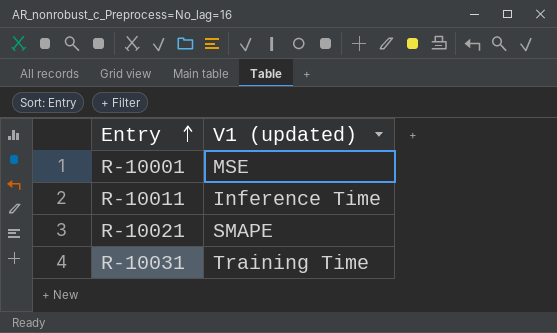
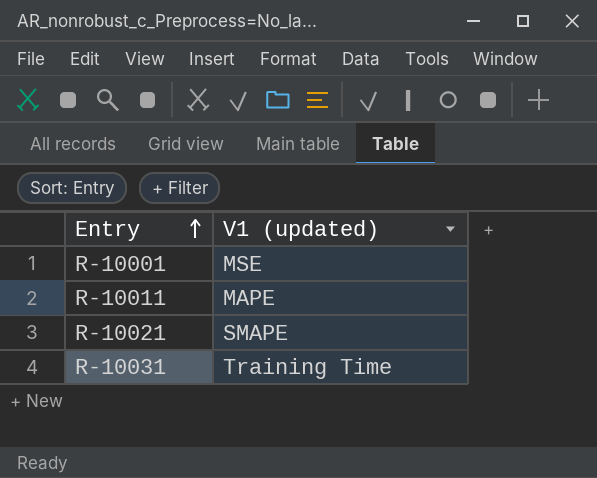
R-10011 | V1 (updated): Inference Time -> MAPE

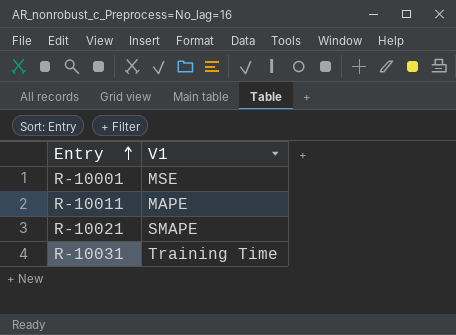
column name: V1 (updated) -> V1

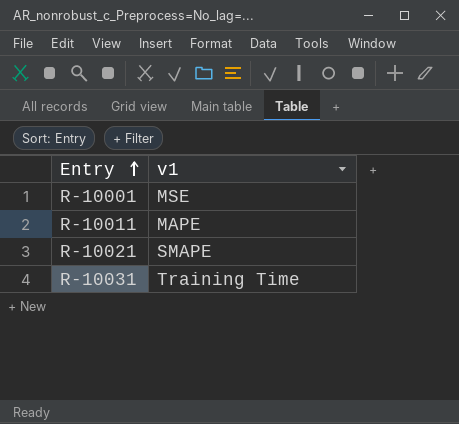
column name: V1 -> v1

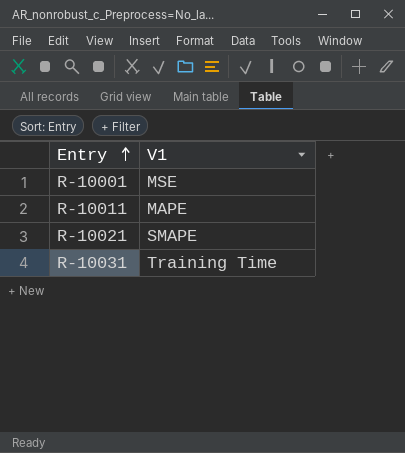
column name: v1 -> V1

